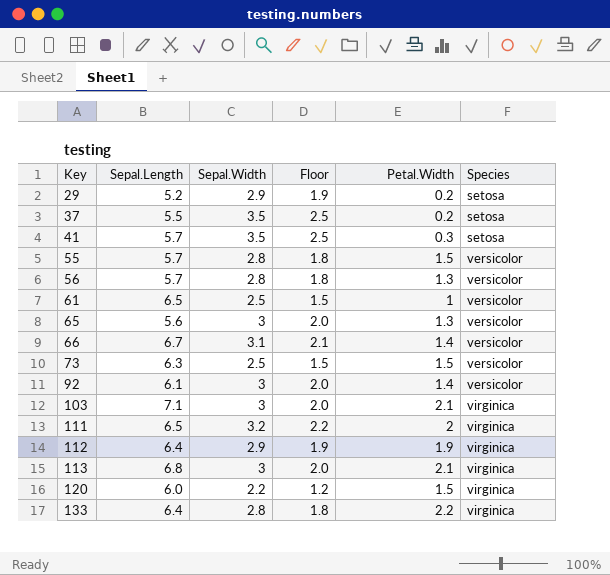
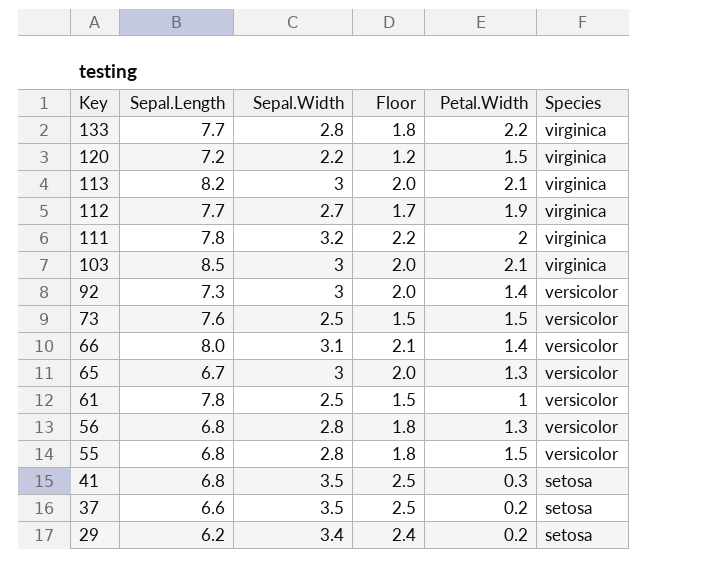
row order: Key ascending -> Key descending
133 | Sepal.Length: 6.4 -> 7.7
120 | Sepal.Length: 6.0 -> 7.2
113 | Sepal.Length: 6.8 -> 8.2
112 | Sepal.Length: 6.4 -> 7.7
112 | Sepal.Width: 2.9 -> 2.7
112 | Floor: 1.9 -> 1.7
111 | Sepal.Length: 6.5 -> 7.8
103 | Sepal.Length: 7.1 -> 8.5
92 | Sepal.Length: 6.1 -> 7.3
73 | Sepal.Length: 6.3 -> 7.6
66 | Sepal.Length: 6.7 -> 8.0
65 | Sepal.Length: 5.6 -> 6.7
61 | Sepal.Length: 6.5 -> 7.8
56 | Sepal.Length: 5.7 -> 6.8
55 | Sepal.Length: 5.7 -> 6.8
41 | Sepal.Length: 5.7 -> 6.8
37 | Sepal.Length: 5.5 -> 6.6
29 | Sepal.Length: 5.2 -> 6.2
29 | Sepal.Width: 2.9 -> 3.4
29 | Floor: 1.9 -> 2.4

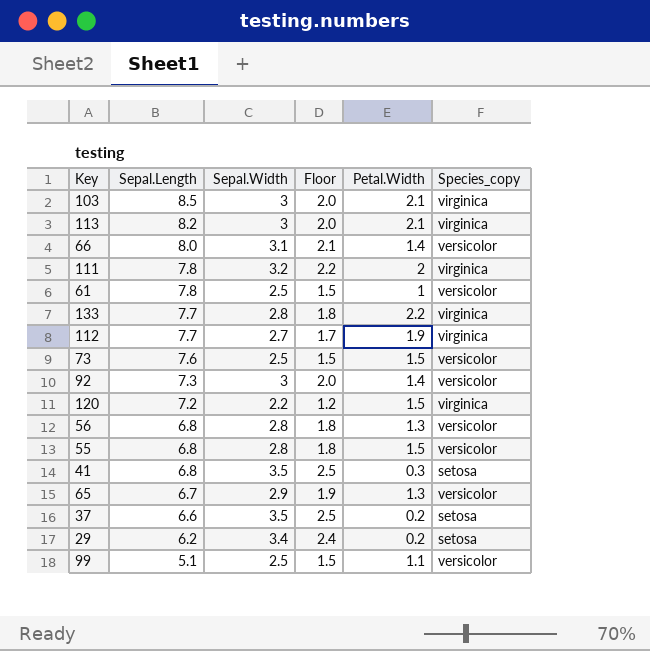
row order: Key descending -> Sepal.Length descending
column name: Species -> Species_copy
65 | Sepal.Width: 3 -> 2.9
65 | Floor: 2.0 -> 1.9
row 99: none -> 5.1 | 2.5 | 1.5 | 1.1 | versicolor

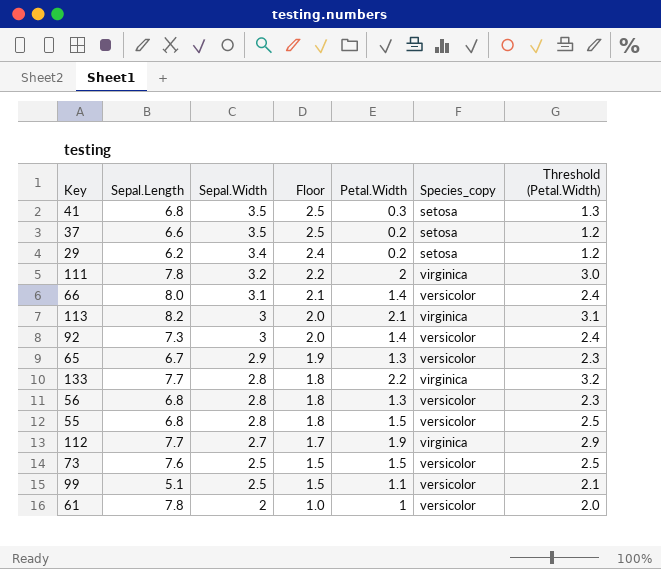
row order: Sepal.Length descending -> Sepal.Width descending
column Threshold (Petal.Width) | formula: none -> [Petal.Width] + 1
row 103: 8.5 | 3 | 2.0 | 2.1 | virginica -> none
row 120: 7.2 | 2.2 | 1.2 | 1.5 | virginica -> none
61 | Sepal.Width: 2.5 -> 2
61 | Floor: 1.5 -> 1.0

